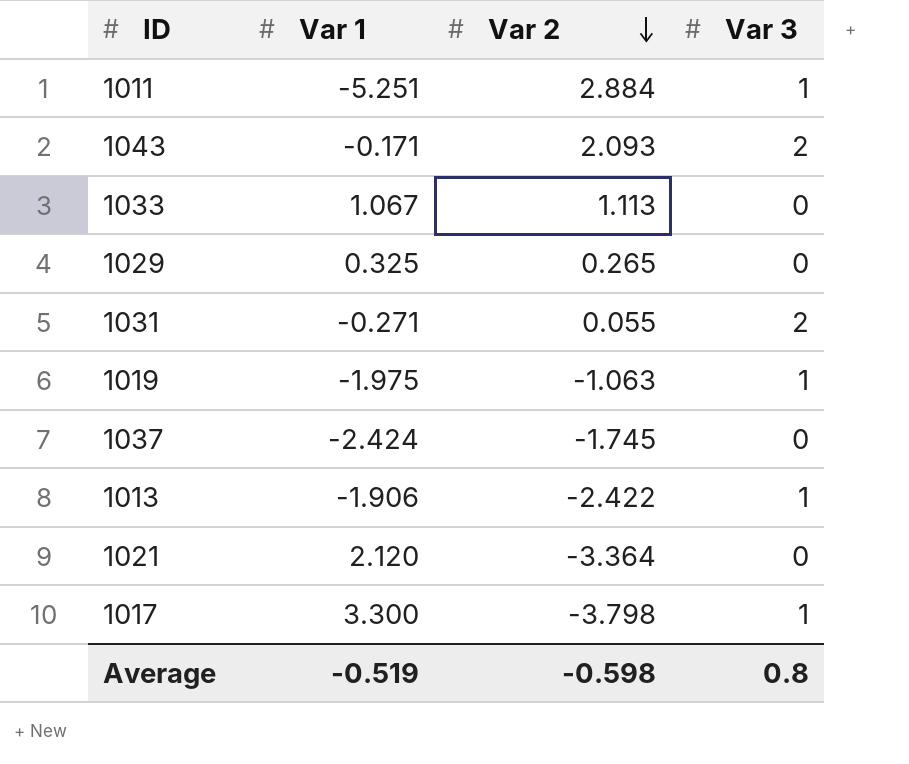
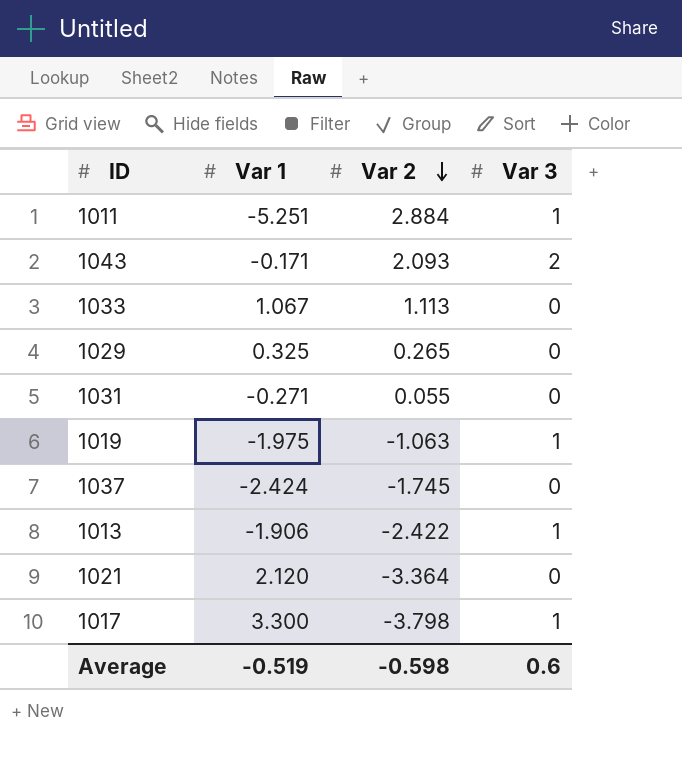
1031 | Var 3: 2 -> 0
Average | Var 3: 0.8 -> 0.6

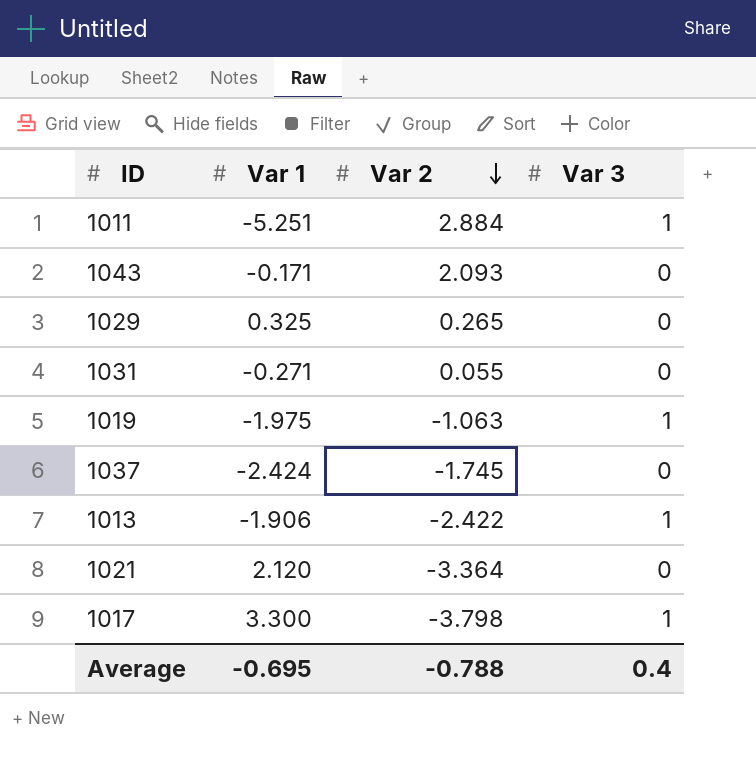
row 1033: 1.067 | 1.113 | 0 -> none
1043 | Var 3: 2 -> 0
Average | Var 1: -0.519 -> -0.695
Average | Var 2: -0.598 -> -0.788
Average | Var 3: 0.6 -> 0.4

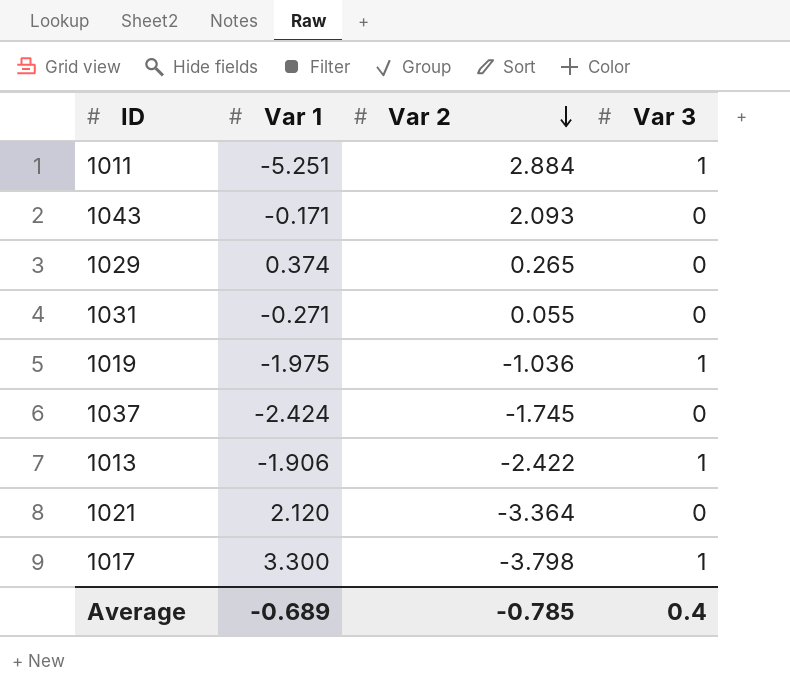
1029 | Var 1: 0.325 -> 0.374
1019 | Var 2: -1.063 -> -1.036
Average | Var 1: -0.695 -> -0.689
Average | Var 2: -0.788 -> -0.785

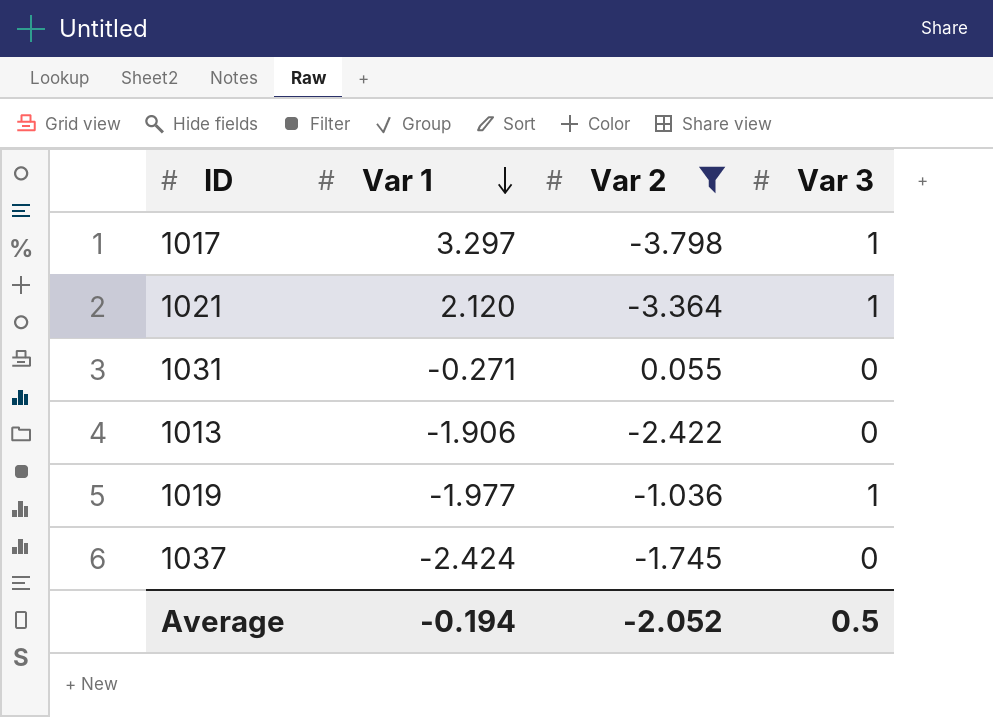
filter: none -> Var 2 <= 0.055
row order: Var 2 descending -> Var 1 descending
1017 | Var 1: 3.300 -> 3.297
1021 | Var 3: 0 -> 1
1013 | Var 3: 1 -> 0
1019 | Var 1: -1.975 -> -1.977
Average | Var 1: -0.689 -> -0.194
Average | Var 2: -0.785 -> -2.052
Average | Var 3: 0.4 -> 0.5

